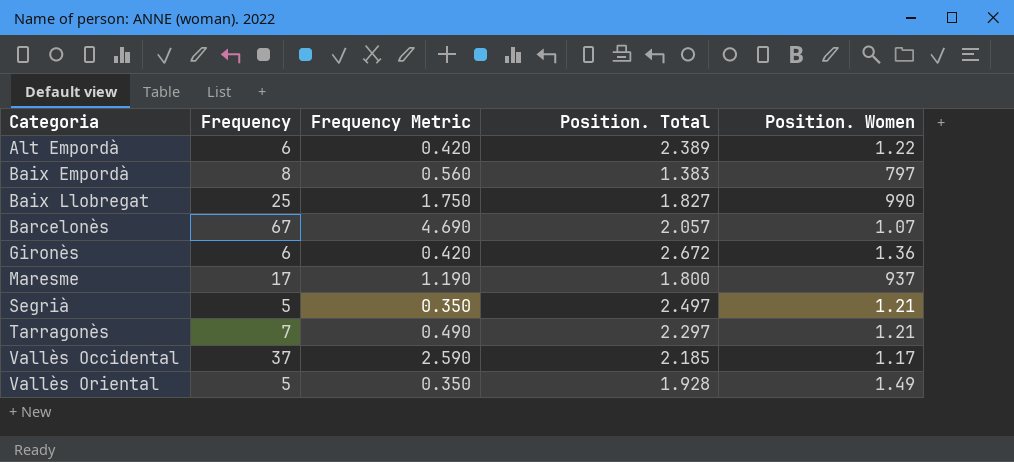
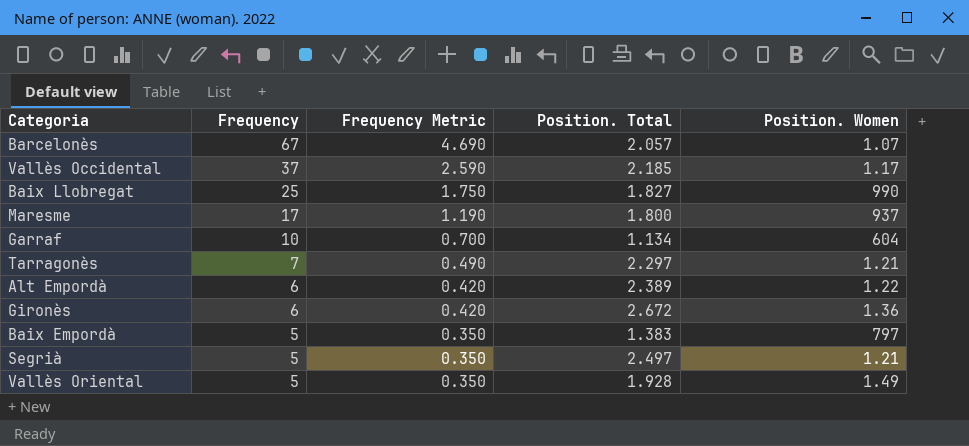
row order: Categoria ascending -> Frequency descending
row Garraf: none -> 10 | 0.700 | 1.134 | 604
Baix Empordà | Frequency: 8 -> 5
Baix Empordà | Frequency Metric: 0.560 -> 0.350

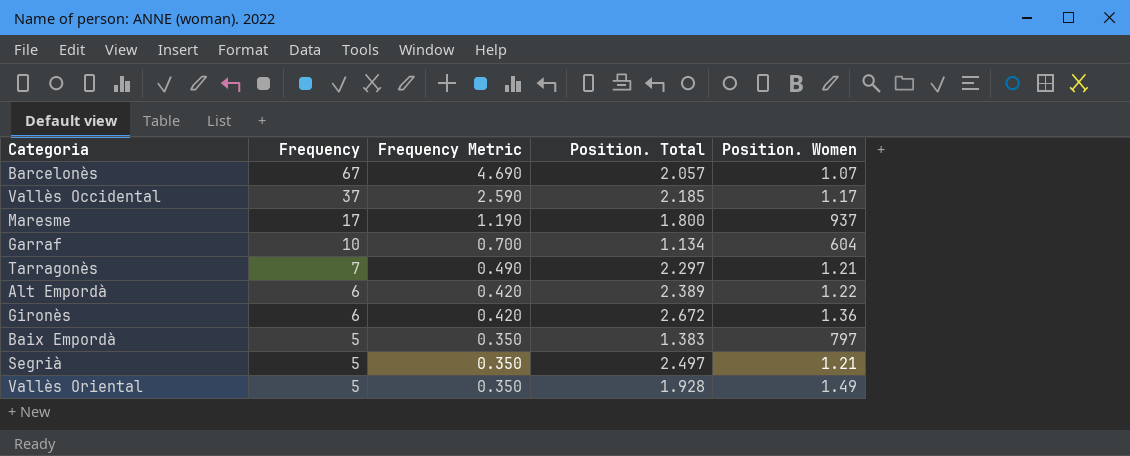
row Baix Llobregat: 25 | 1.750 | 1.827 | 990 -> none

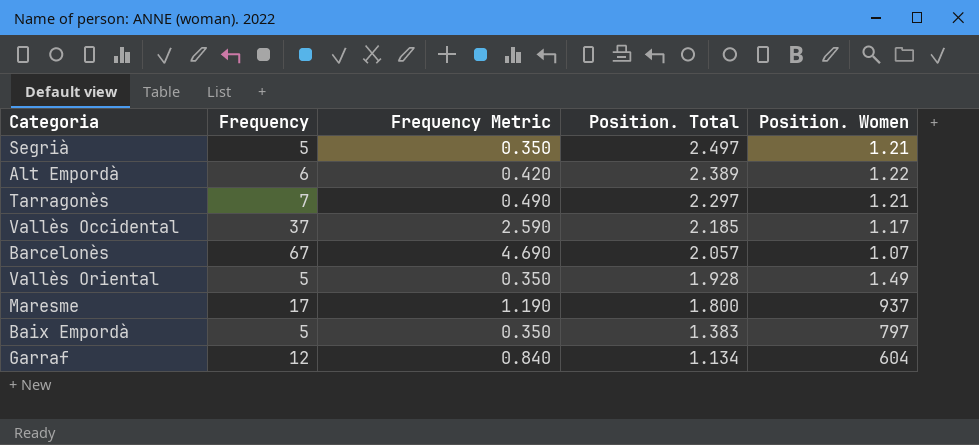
row order: Frequency descending -> Position. Total descending
row Gironès: 6 | 0.420 | 2.672 | 1.36 -> none
Garraf | Frequency: 10 -> 12
Garraf | Frequency Metric: 0.700 -> 0.840

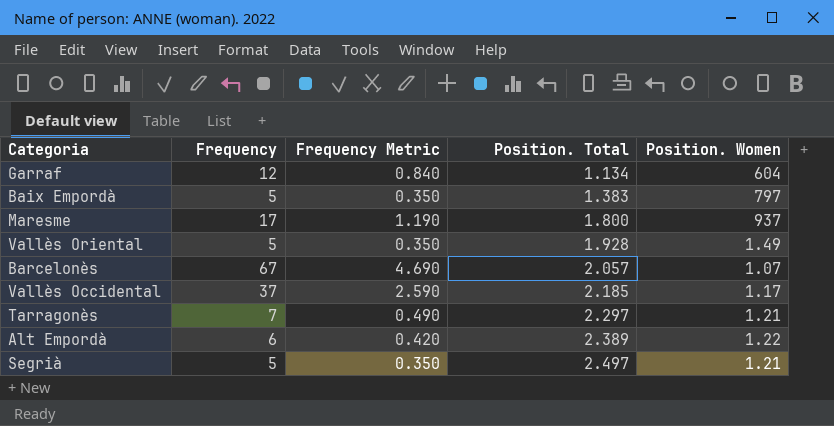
row order: Position. Total descending -> Position. Total ascending

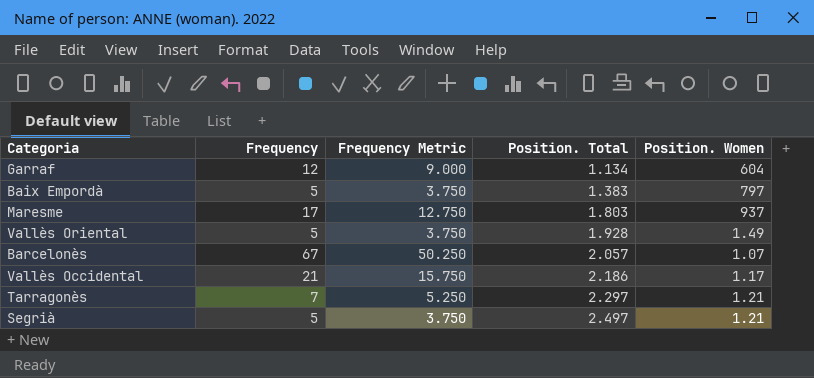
column Frequency Metric | formula: [Frequency] * 0.07 -> [Frequency] * 0.75
row Alt Empordà: 6 | 0.420 | 2.389 | 1.22 -> none
Maresme | Position. Total: 1.800 -> 1.803
Vallès Occidental | Frequency: 37 -> 21
Vallès Occidental | Position. Total: 2.185 -> 2.186

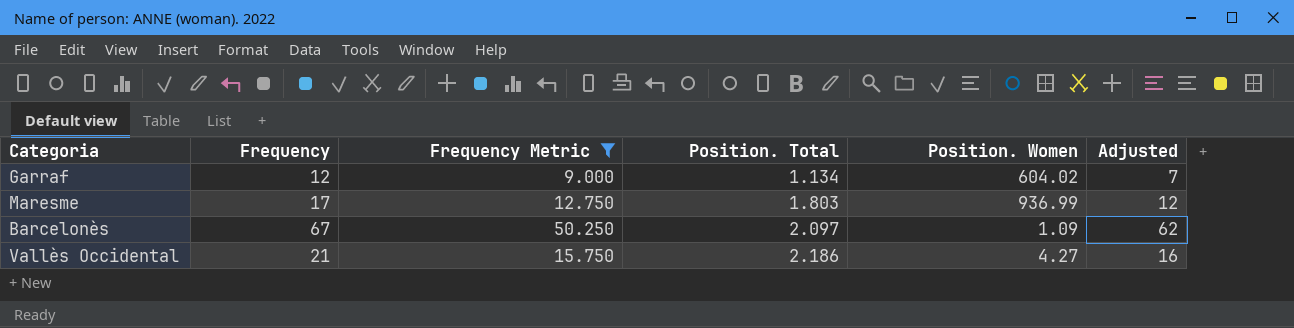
filter: none -> Frequency Metric >= 9.000
column Adjusted | formula: none -> [Frequency] - 5
Garraf | Position. Women: 604 -> 604.02
Maresme | Position. Women: 937 -> 936.99
Barcelonès | Position. Total: 2.057 -> 2.097
Barcelonès | Position. Women: 1.07 -> 1.09
Vallès Occidental | Position. Women: 1.17 -> 4.27

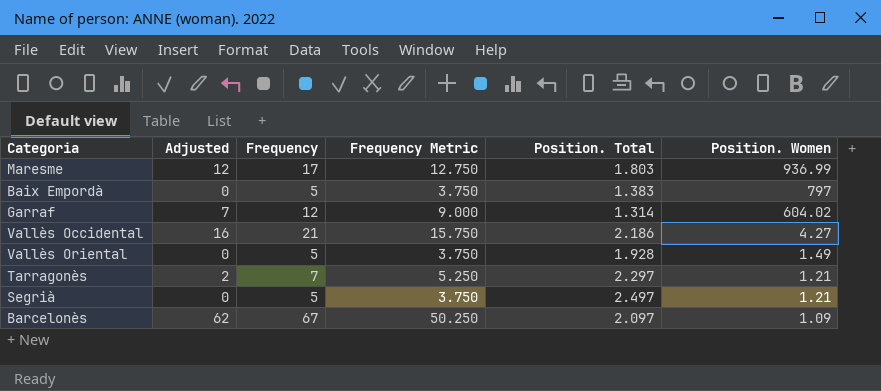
filter: Frequency Metric >= 9.000 -> none
row order: Position. Total ascending -> Position. Women descending
column Adjusted | position: 6 -> 2
Garraf | Position. Total: 1.134 -> 1.314

